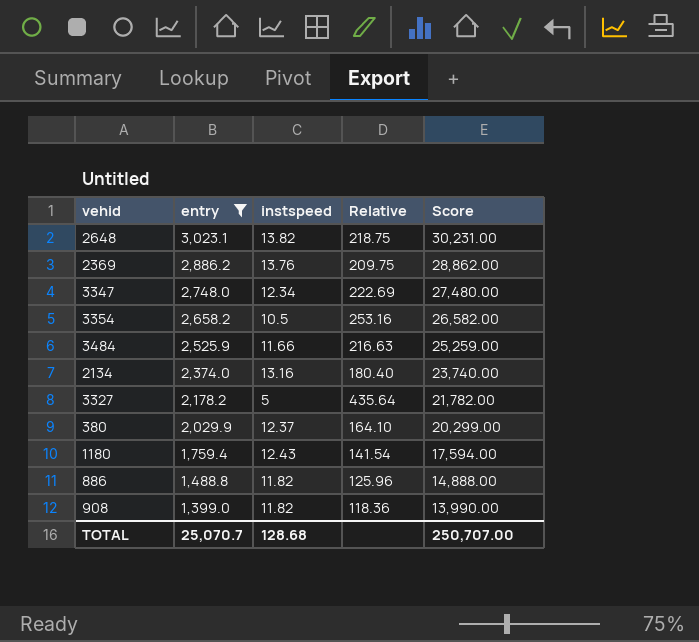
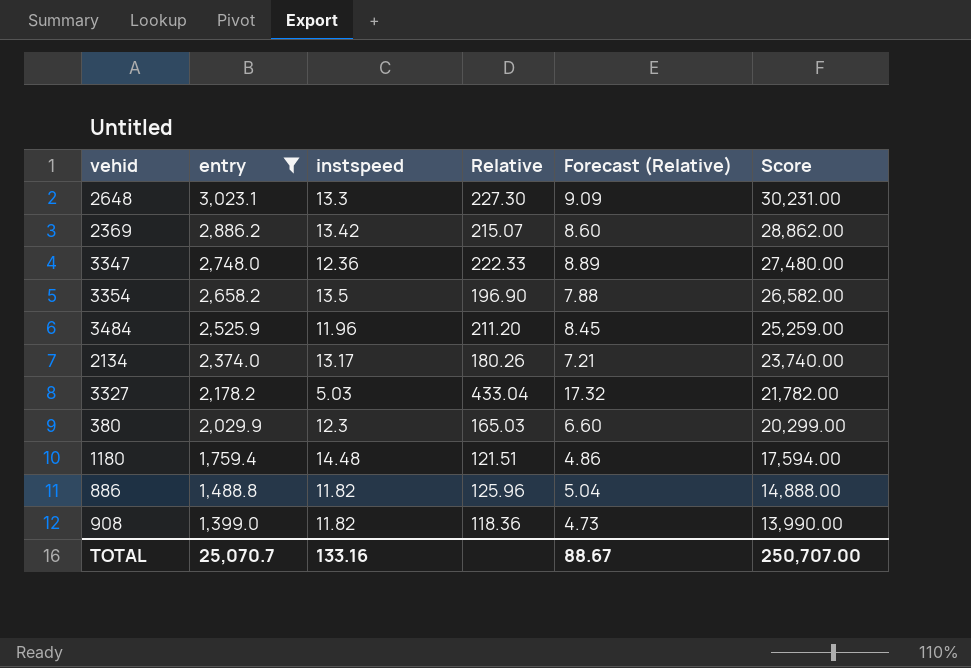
column Forecast (Relative) | formula: none -> [Relative] * 0.04
2648 | instspeed: 13.82 -> 13.3
2648 | Relative: 218.75 -> 227.30
2369 | instspeed: 13.76 -> 13.42
2369 | Relative: 209.75 -> 215.07
3347 | instspeed: 12.34 -> 12.36
3347 | Relative: 222.69 -> 222.33
3354 | instspeed: 10.5 -> 13.5
3354 | Relative: 253.16 -> 196.90
3484 | instspeed: 11.66 -> 11.96
3484 | Relative: 216.63 -> 211.20
2134 | instspeed: 13.16 -> 13.17
2134 | Relative: 180.40 -> 180.26
3327 | instspeed: 5 -> 5.03
3327 | Relative: 435.64 -> 433.04
380 | instspeed: 12.37 -> 12.3
380 | Relative: 164.10 -> 165.03
1180 | instspeed: 12.43 -> 14.48
1180 | Relative: 141.54 -> 121.51
TOTAL | instspeed: 128.68 -> 133.16

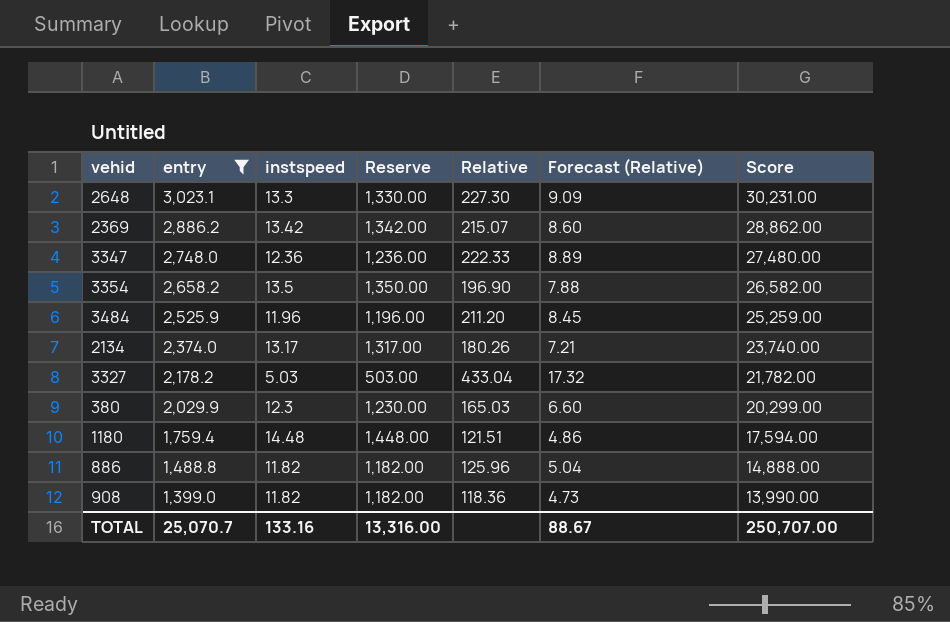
column Reserve | formula: none -> [instspeed] * 100

